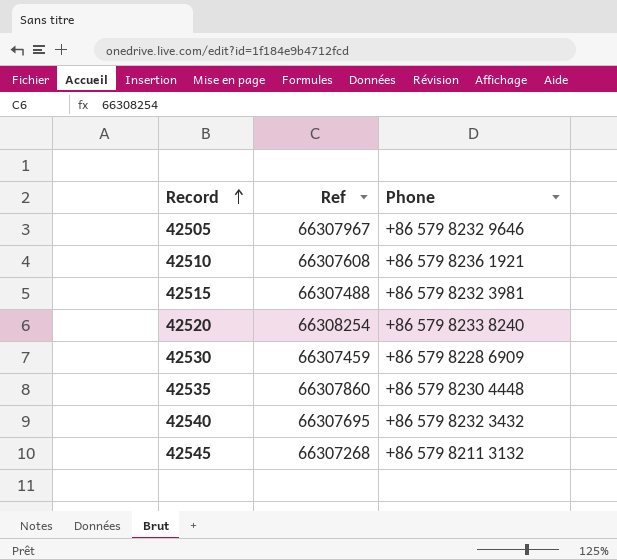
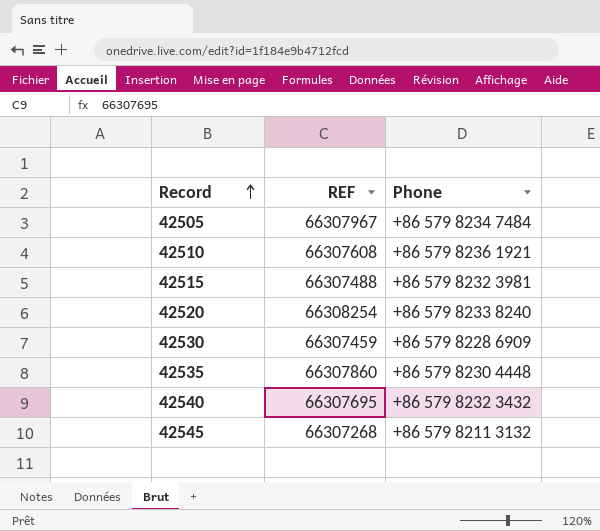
column name: Ref -> REF
42505 | Phone: +86 579 8232 9646 -> +86 579 8234 7484

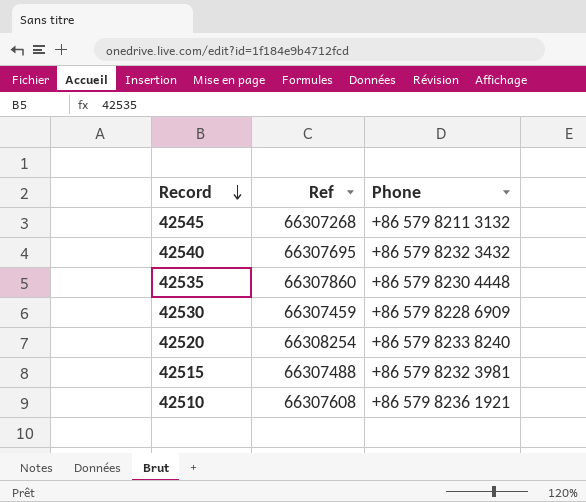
row order: Record ascending -> Record descending
column name: REF -> Ref
row 42505: 66307967 | +86 579 8234 7484 -> none

